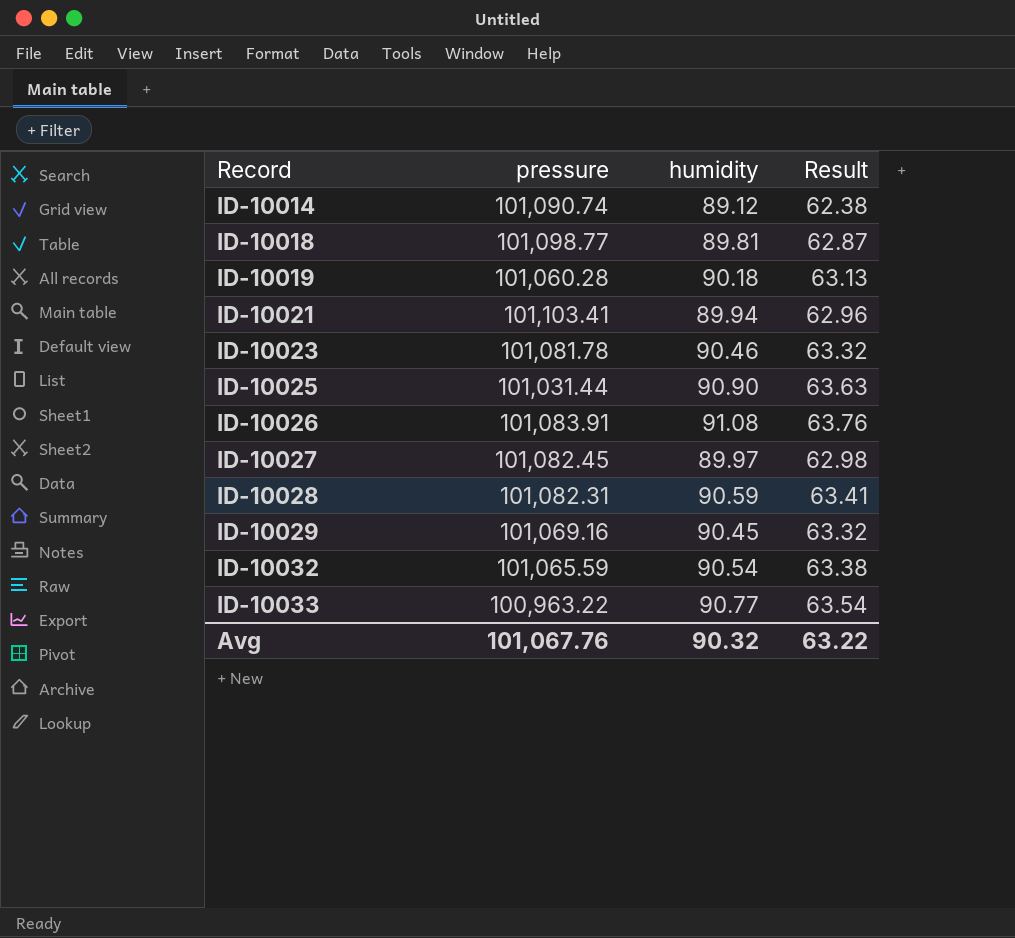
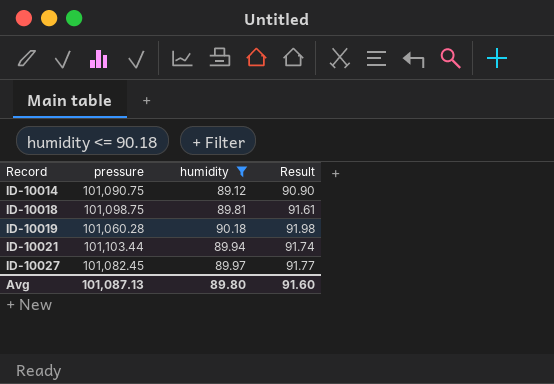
filter: none -> humidity <= 90.18
column Result | formula: [humidity] * 0.7 -> [humidity] * 1.02
ID-10014 | pressure: 101,090.74 -> 101,090.75
ID-10018 | pressure: 101,098.77 -> 101,098.75
ID-10021 | pressure: 101,103.41 -> 101,103.44
Avg | pressure: 101,067.76 -> 101,087.13
Avg | humidity: 90.32 -> 89.80
Avg | Result: 63.22 -> 91.60

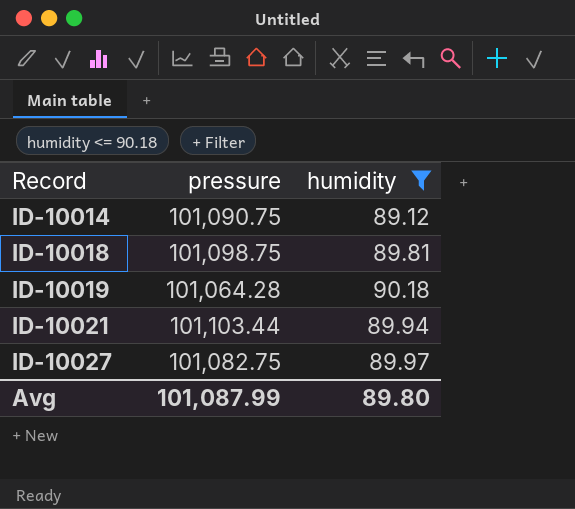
column Result | formula: [humidity] * 1.02 -> none
ID-10019 | pressure: 101,060.28 -> 101,064.28
ID-10027 | pressure: 101,082.45 -> 101,082.75
Avg | pressure: 101,087.13 -> 101,087.99

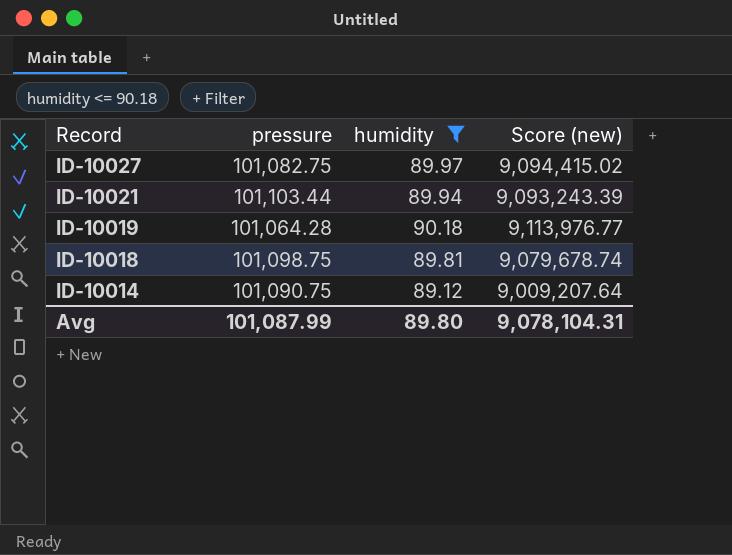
row order: Record ascending -> Record descending
column Score (new) | formula: none -> [pressure] * [humidity]

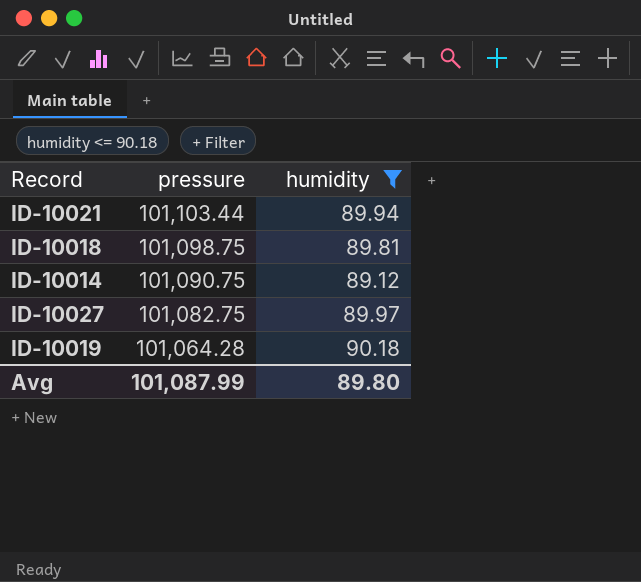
row order: Record descending -> pressure descending
column Score (new) | formula: [pressure] * [humidity] -> none

